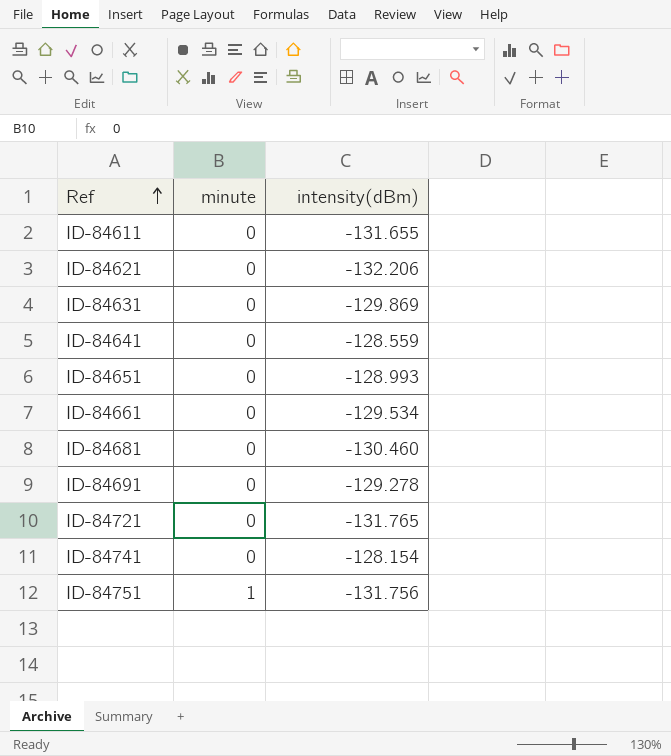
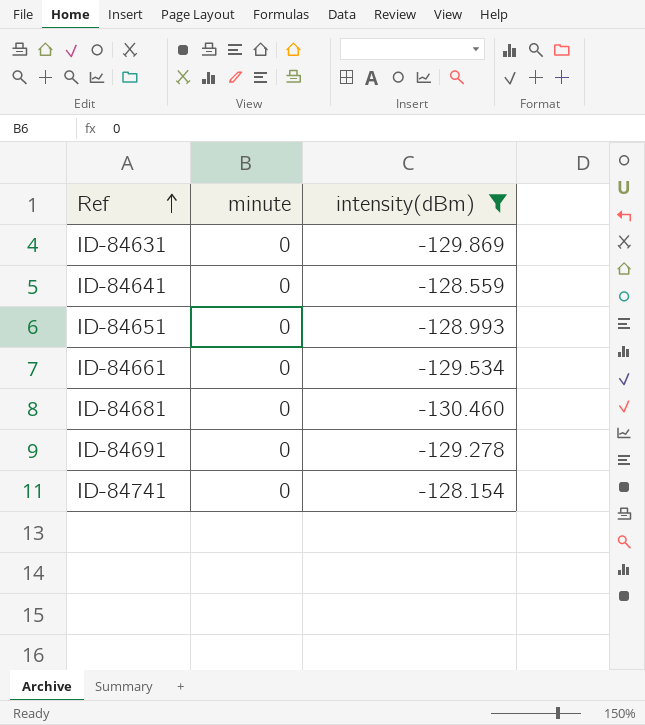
filter: none -> intensity(dBm) >= -130.460

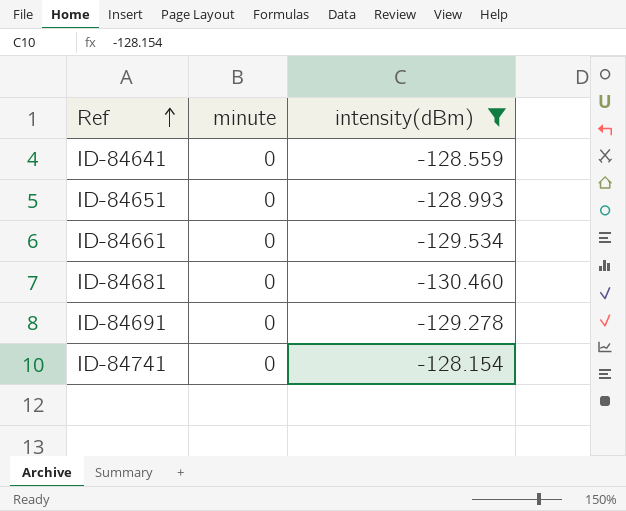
row ID-84631: 0 | -129.869 -> none

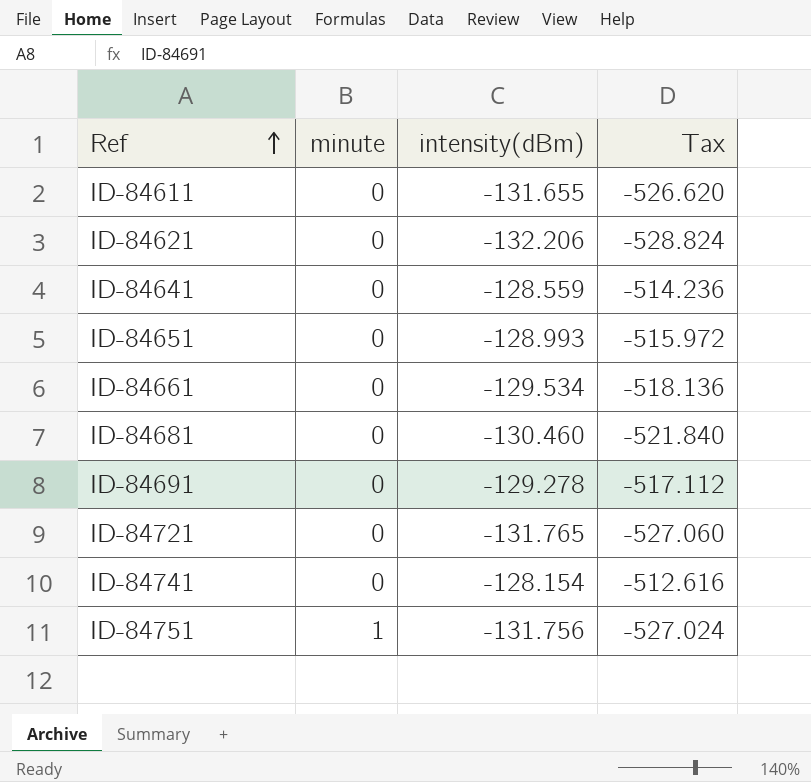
filter: intensity(dBm) >= -130.460 -> none
column Tax | formula: none -> [intensity(dBm)] * 4

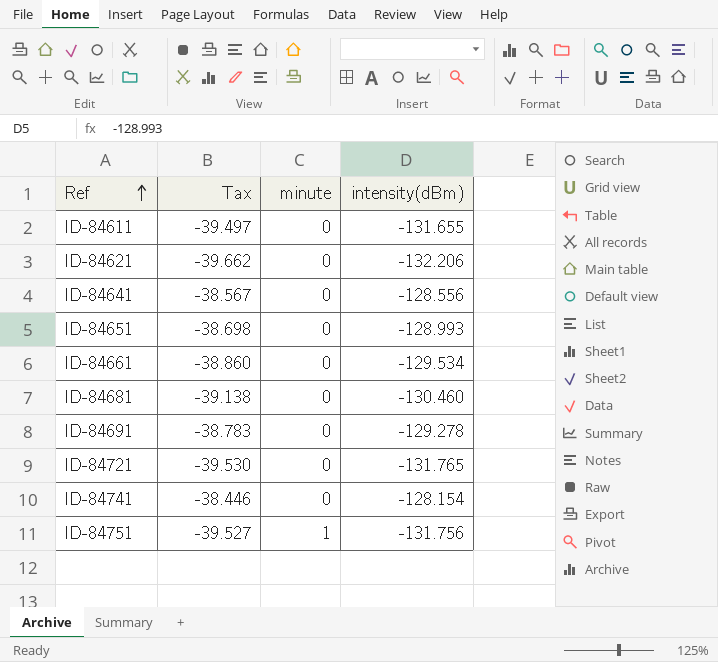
column Tax | formula: [intensity(dBm)] * 4 -> [intensity(dBm)] * 0.3
column Tax | position: 4 -> 2
ID-84641 | intensity(dBm): -128.559 -> -128.556

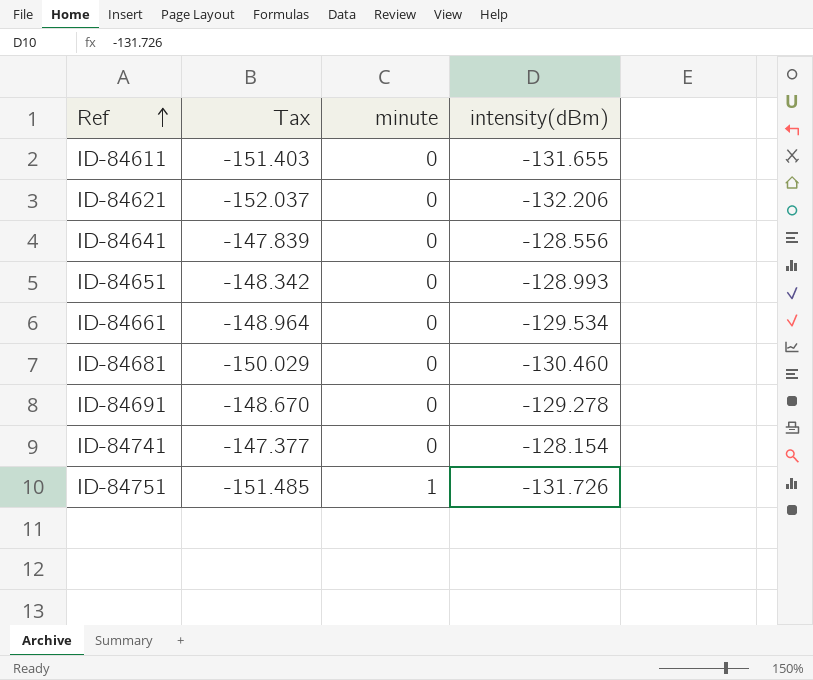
column Tax | formula: [intensity(dBm)] * 0.3 -> [intensity(dBm)] * 1.15
row ID-84721: -39.530 | 0 | -131.765 -> none
ID-84751 | intensity(dBm): -131.756 -> -131.726

